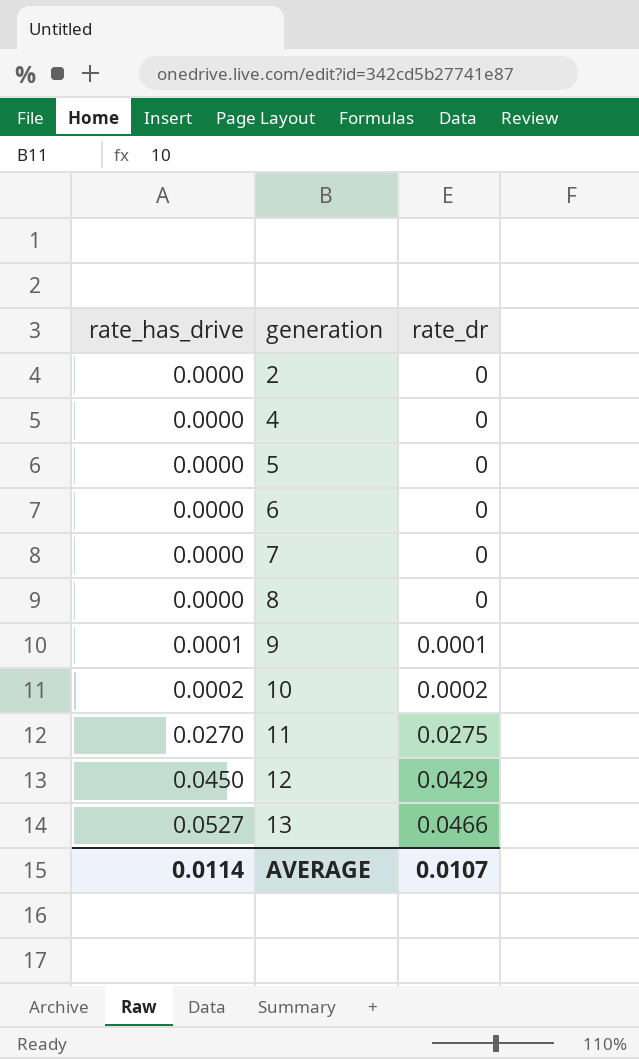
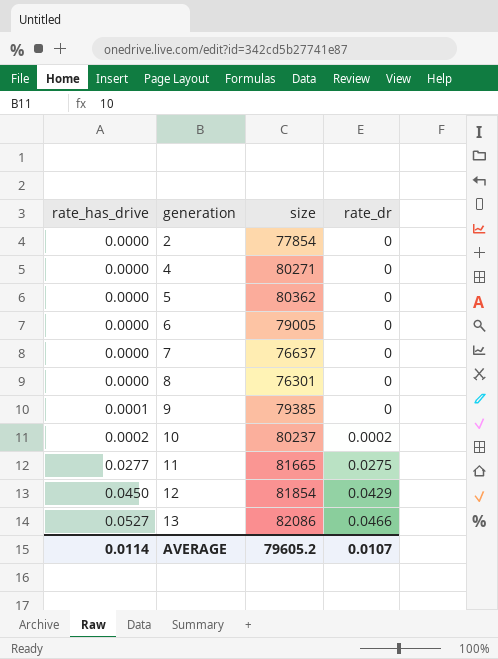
column size | position: none -> 3
9 | rate_dr: 0.0001 -> 0
11 | rate_has_drive: 0.0270 -> 0.0277

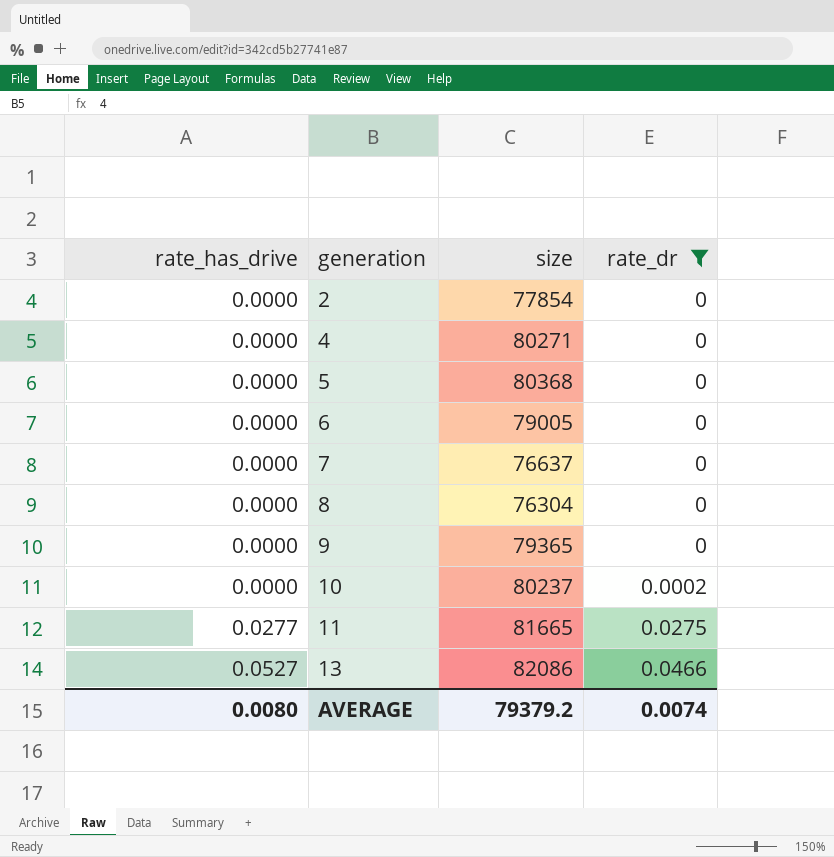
filter: none -> rate_dr != 0.0429
5 | size: 80362 -> 80368
8 | size: 76301 -> 76304
9 | rate_has_drive: 0.0001 -> 0.0000
9 | size: 79385 -> 79365
10 | rate_has_drive: 0.0002 -> 0.0000
AVERAGE | rate_has_drive: 0.0114 -> 0.0080
AVERAGE | size: 79605.2 -> 79379.2
AVERAGE | rate_dr: 0.0107 -> 0.0074

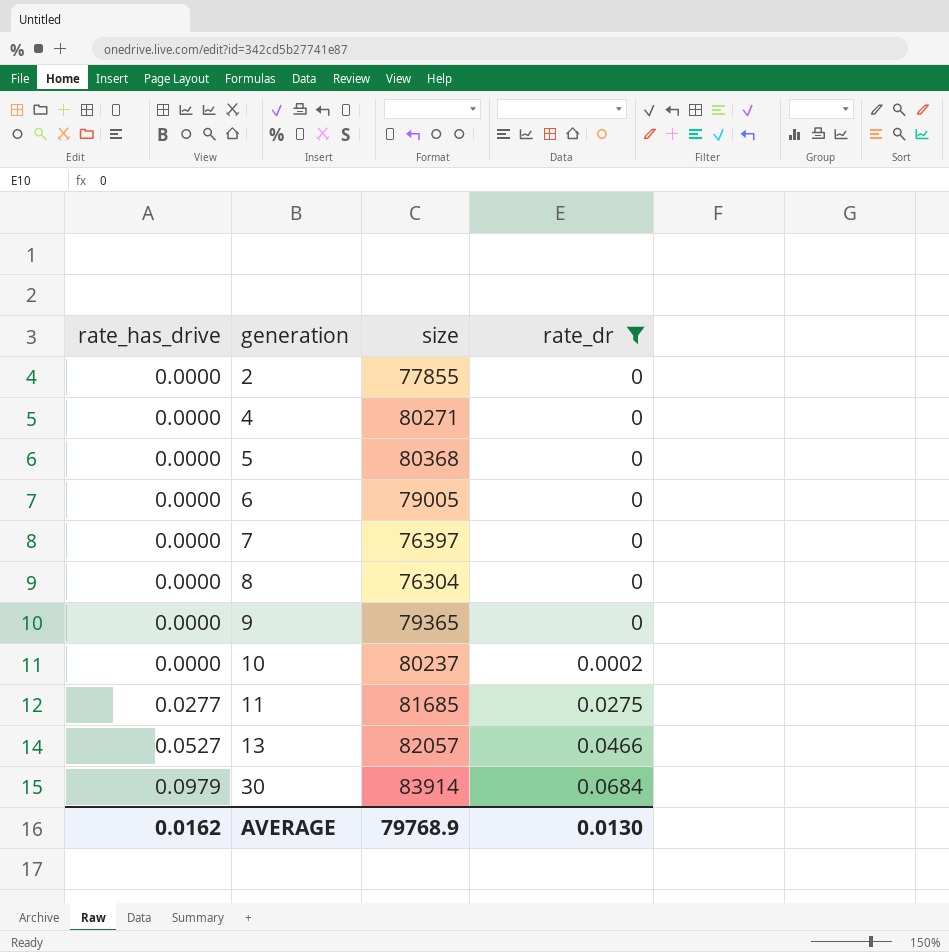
2 | size: 77854 -> 77855
7 | size: 76637 -> 76397
11 | size: 81665 -> 81685
13 | size: 82086 -> 82057
row 30: none -> 0.0979 | 83914 | 0.0684
AVERAGE | rate_has_drive: 0.0080 -> 0.0162
AVERAGE | size: 79379.2 -> 79768.9
AVERAGE | rate_dr: 0.0074 -> 0.0130

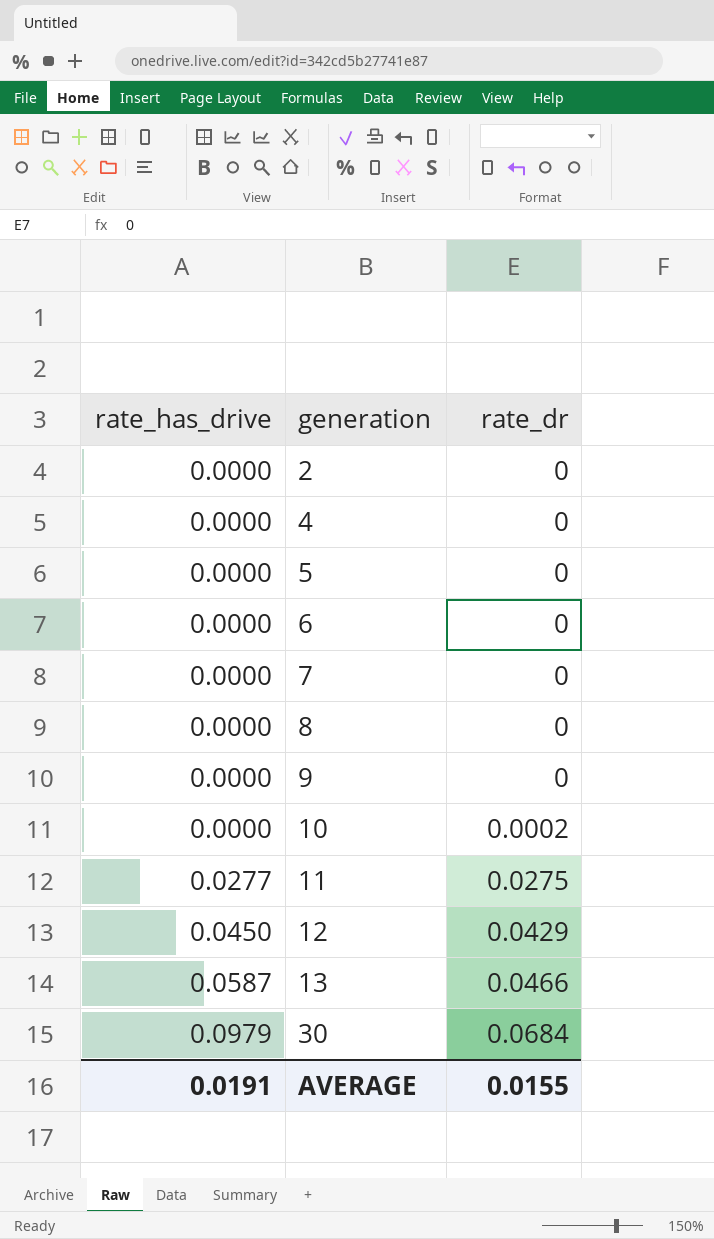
filter: rate_dr != 0.0429 -> none
column size | position: 3 -> none
13 | rate_has_drive: 0.0527 -> 0.0587
AVERAGE | rate_has_drive: 0.0162 -> 0.0191
AVERAGE | rate_dr: 0.0130 -> 0.0155

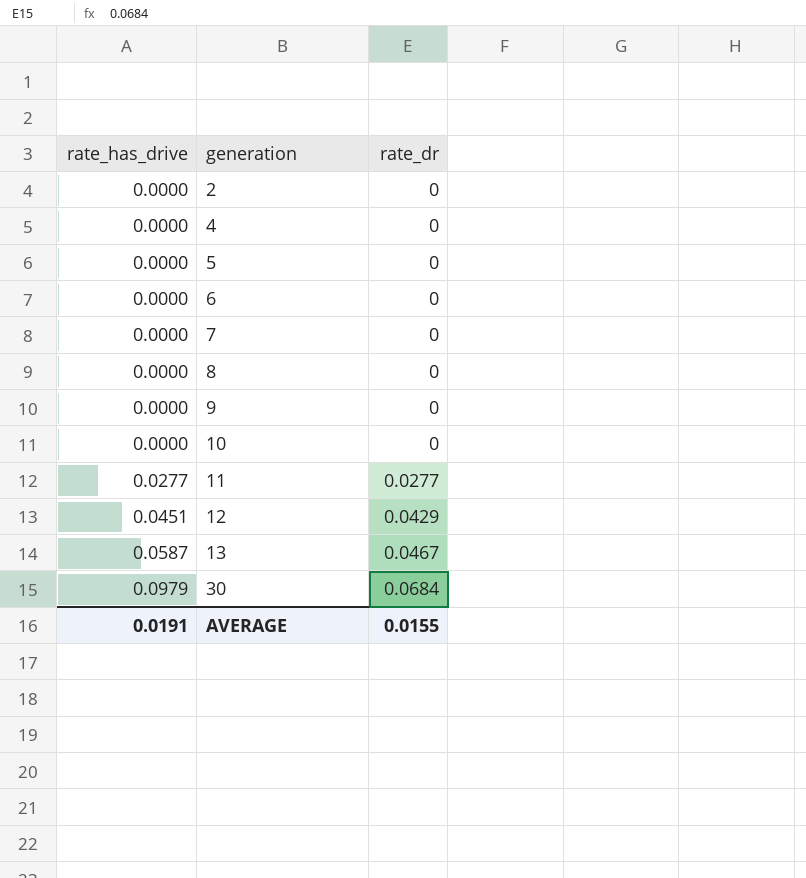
10 | rate_dr: 0.0002 -> 0
11 | rate_dr: 0.0275 -> 0.0277
12 | rate_has_drive: 0.0450 -> 0.0451
13 | rate_dr: 0.0466 -> 0.0467

